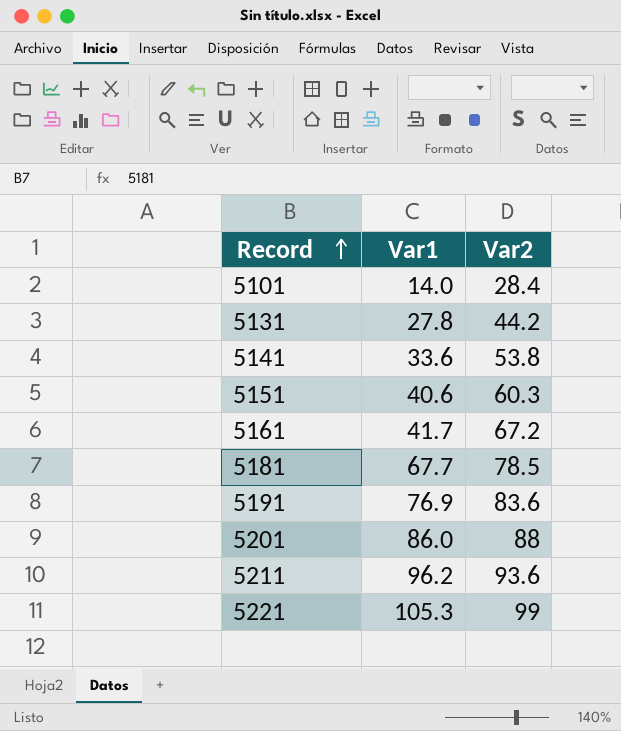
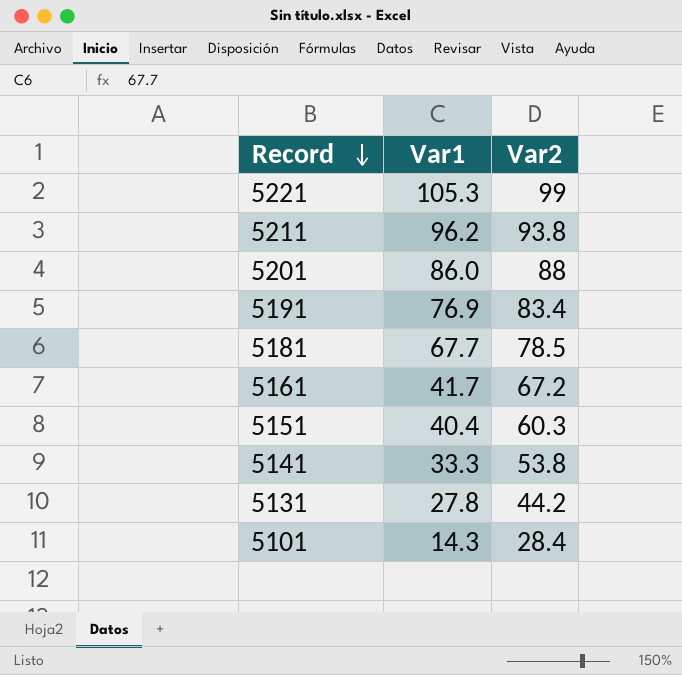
row order: Record ascending -> Record descending
5211 | Var2: 93.6 -> 93.8
5191 | Var2: 83.6 -> 83.4
5151 | Var1: 40.6 -> 40.4
5141 | Var1: 33.6 -> 33.3
5101 | Var1: 14.0 -> 14.3

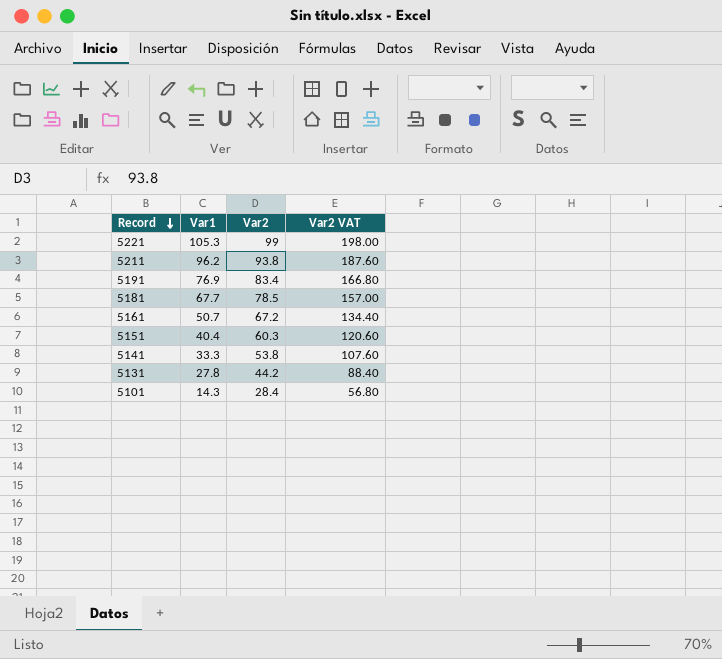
column Var2 VAT | formula: none -> [Var2] * 2
row 5201: 86.0 | 88 -> none
5161 | Var1: 41.7 -> 50.7

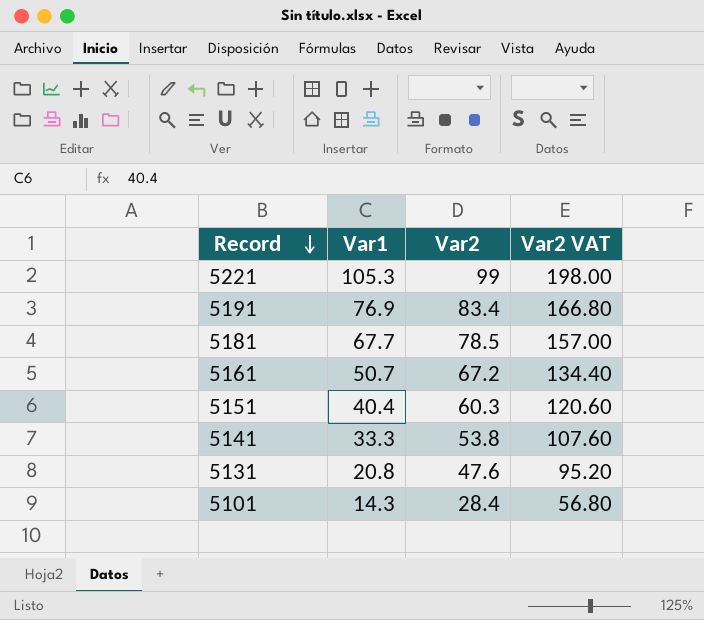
row 5211: 96.2 | 93.8 | 187.60 -> none
5131 | Var1: 27.8 -> 20.8
5131 | Var2: 44.2 -> 47.6
5131 | Var2 VAT: 88.40 -> 95.20

